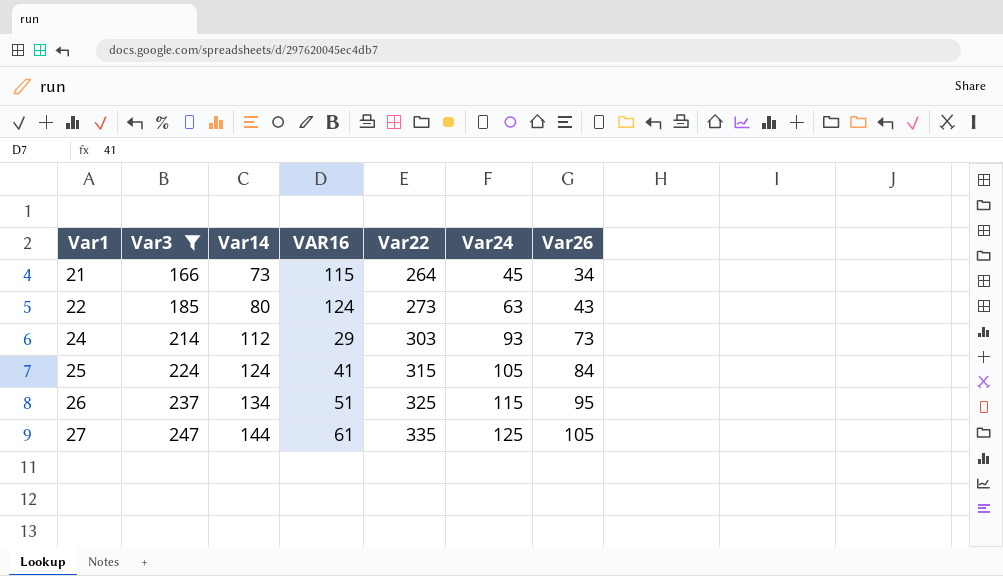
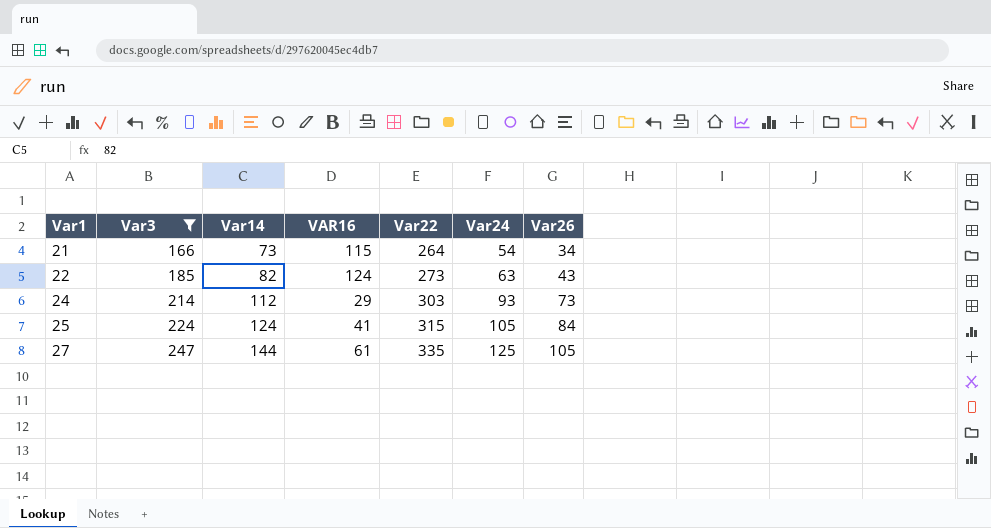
row 26: 237 | 134 | 51 | 325 | 115 | 95 -> none
21 | Var24: 45 -> 54
22 | Var14: 80 -> 82

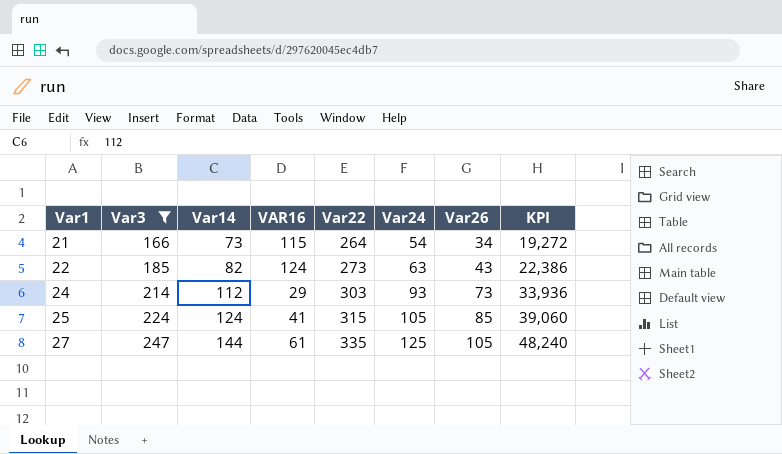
column KPI | formula: none -> [Var14] * [Var22]
25 | Var26: 84 -> 85

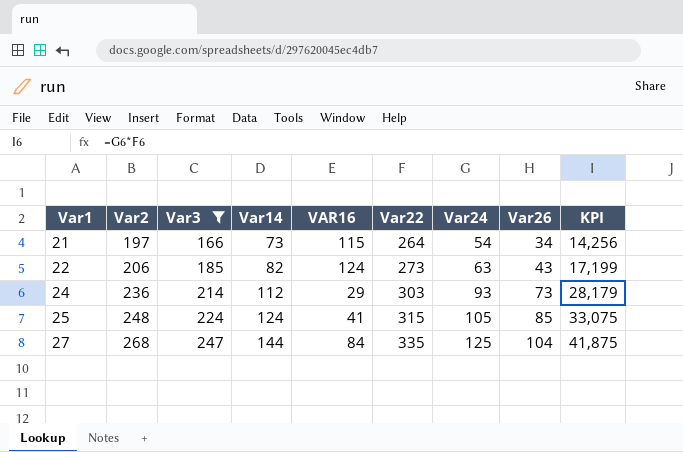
column Var2 | position: none -> 2
column KPI | formula: [Var14] * [Var22] -> [Var22] * [Var24]
27 | VAR16: 61 -> 84
27 | Var26: 105 -> 104

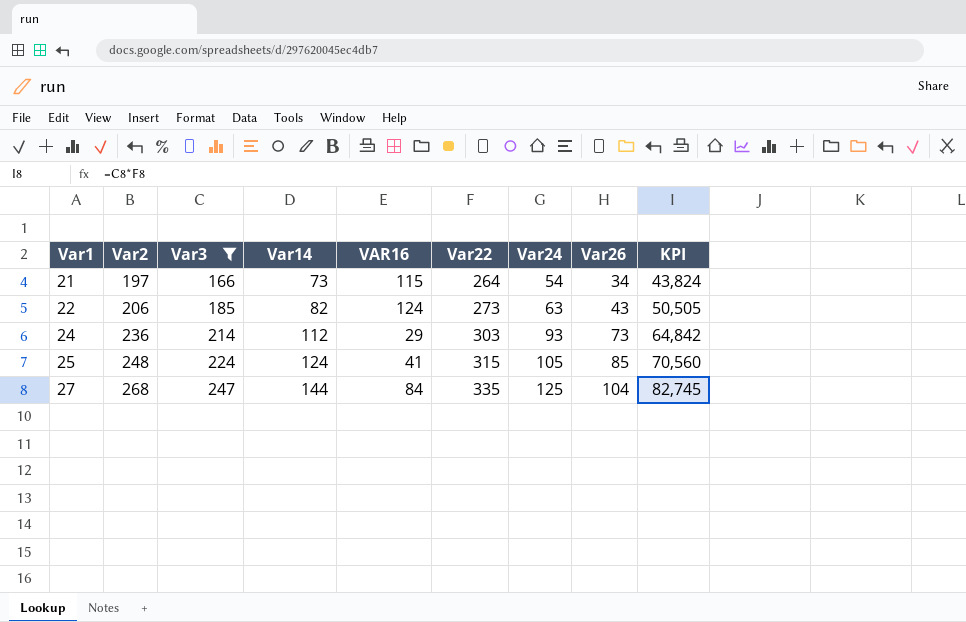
column KPI | formula: [Var22] * [Var24] -> [Var3] * [Var22]

